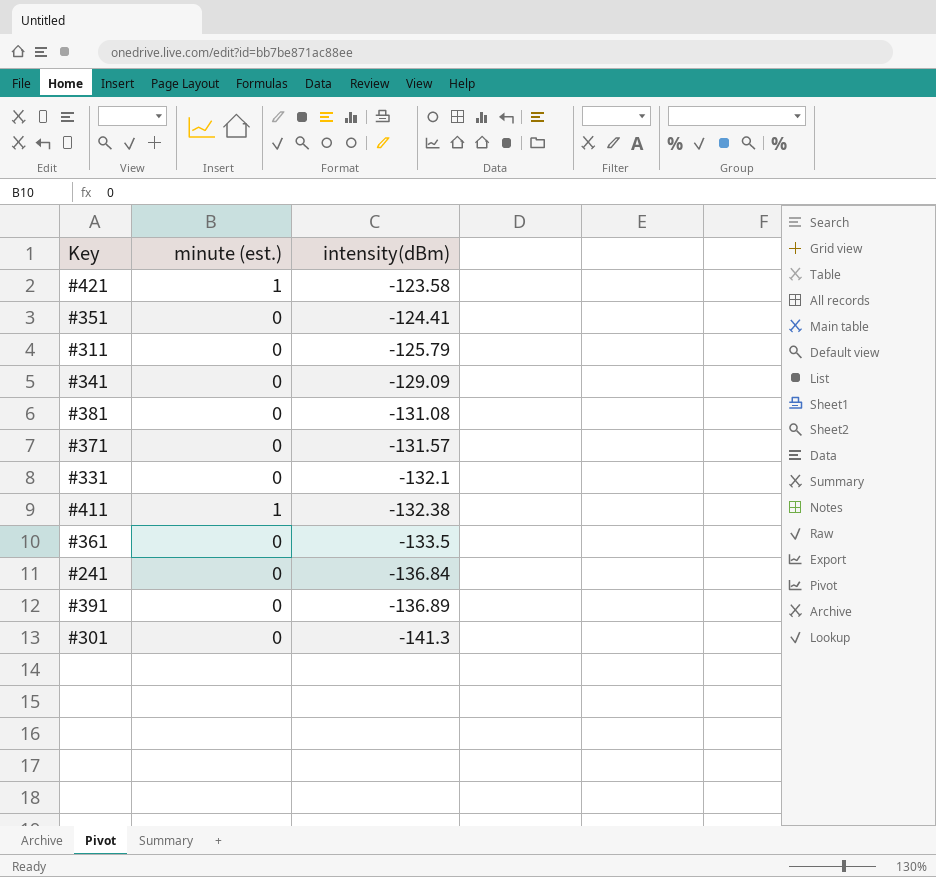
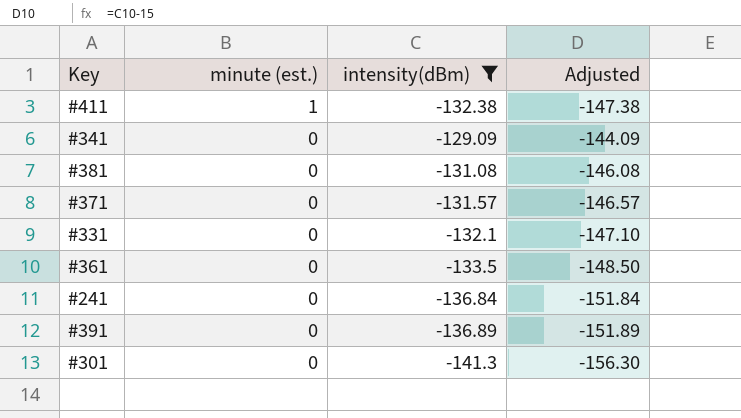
filter: none -> intensity(dBm) <= -129.09
row order: intensity(dBm) descending -> minute (est.) descending
column Adjusted | formula: none -> [intensity(dBm)] - 15

